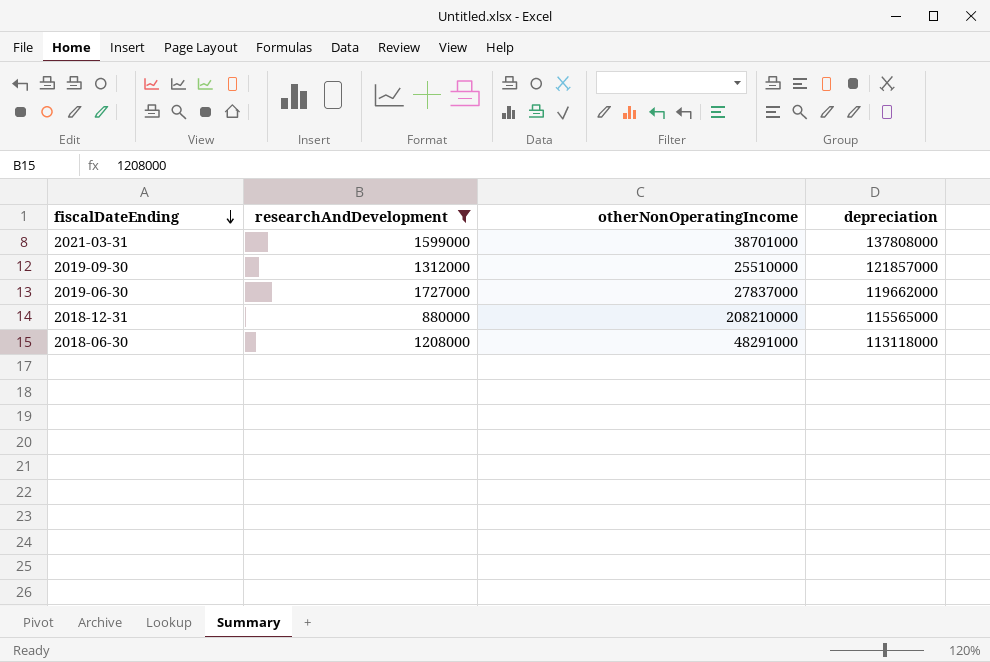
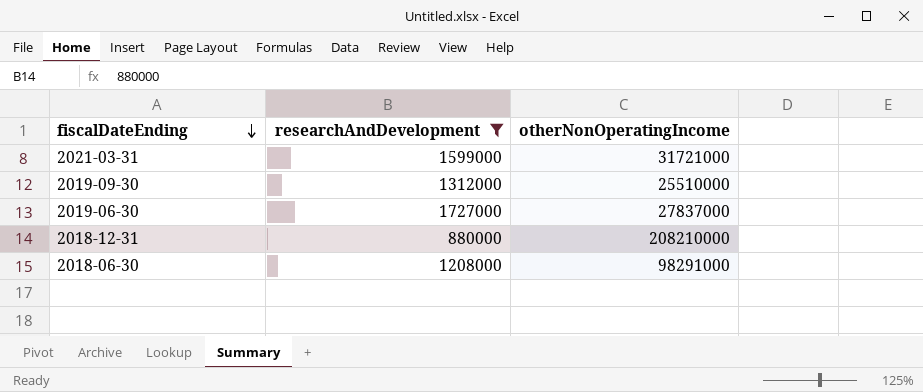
column depreciation | position: 4 -> none
2021-03-31 | otherNonOperatingIncome: 38701000 -> 31721000
2018-06-30 | otherNonOperatingIncome: 48291000 -> 98291000

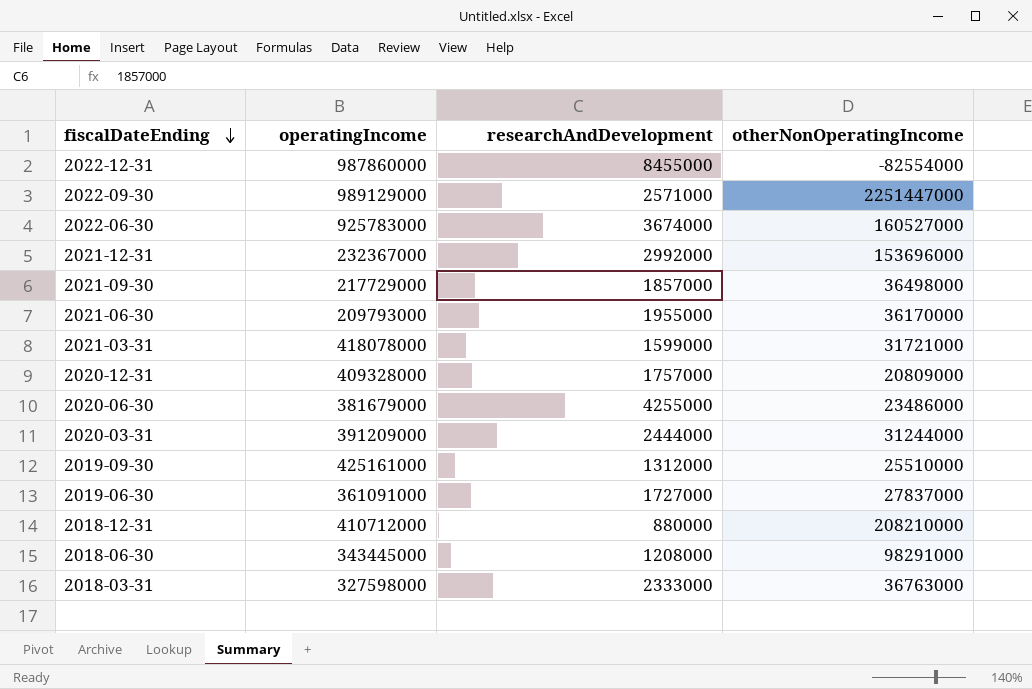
filter: researchAndDevelopment <= 1727000 -> none
column operatingIncome | position: none -> 2

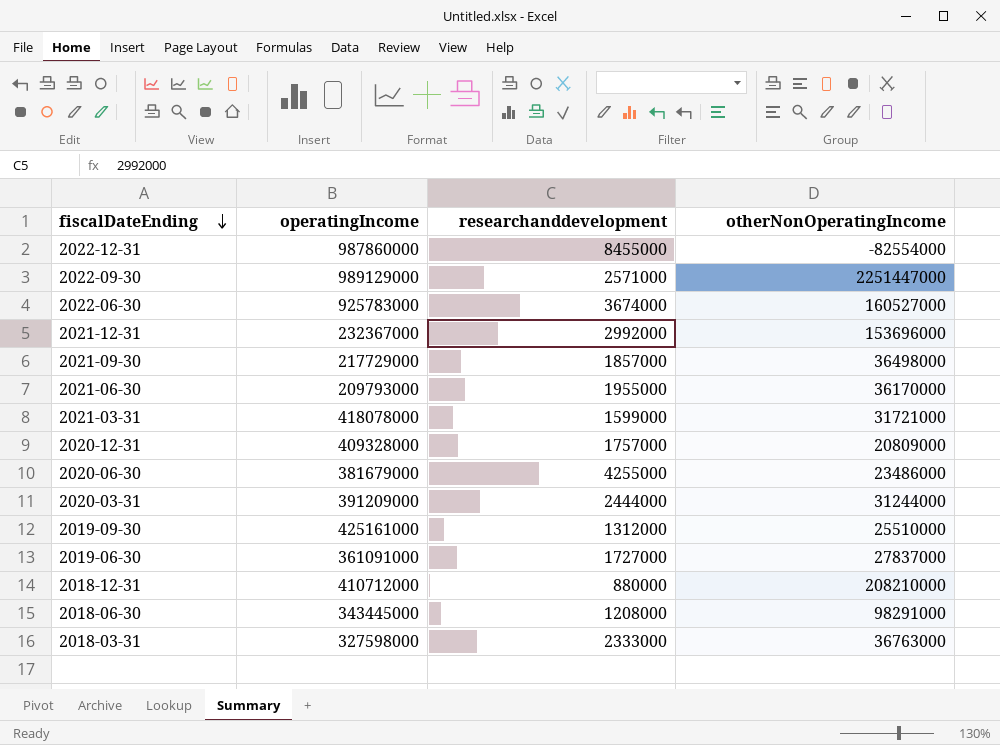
column name: researchAndDevelopment -> researchanddevelopment

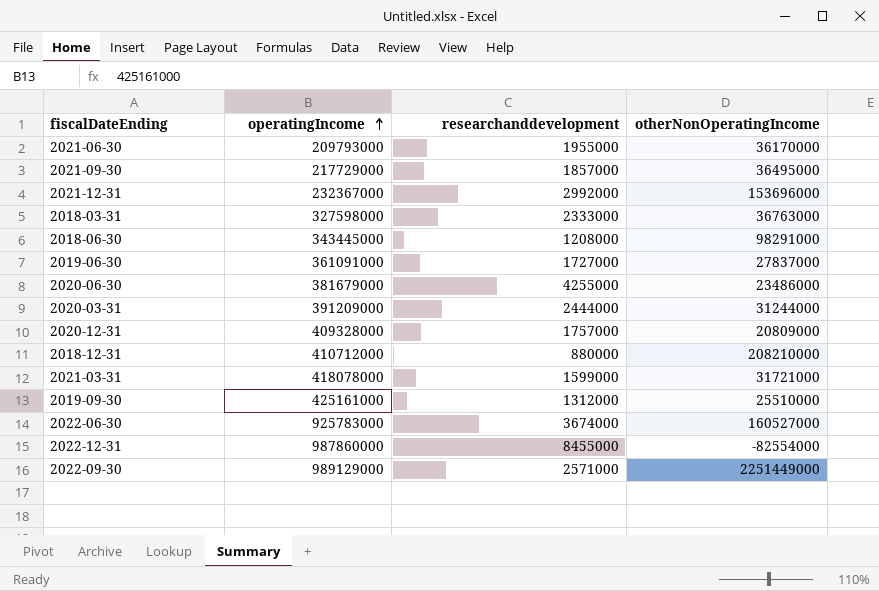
row order: fiscalDateEnding descending -> operatingIncome ascending
2021-09-30 | otherNonOperatingIncome: 36498000 -> 36495000
2022-09-30 | otherNonOperatingIncome: 2251447000 -> 2251449000

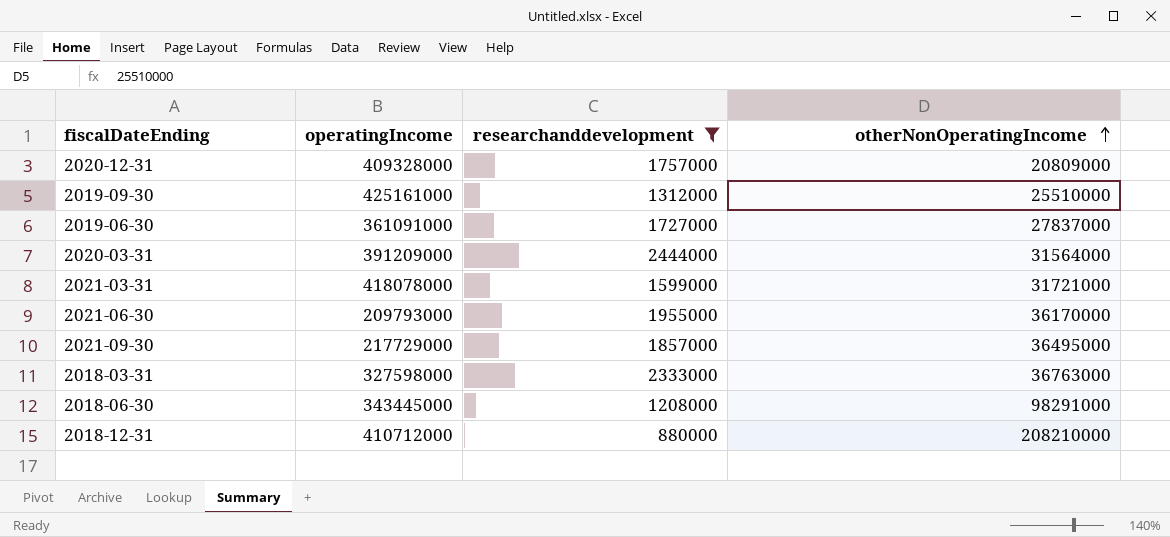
filter: none -> researchanddevelopment <= 2444000
row order: operatingIncome ascending -> otherNonOperatingIncome ascending
2020-03-31 | otherNonOperatingIncome: 31244000 -> 31564000

